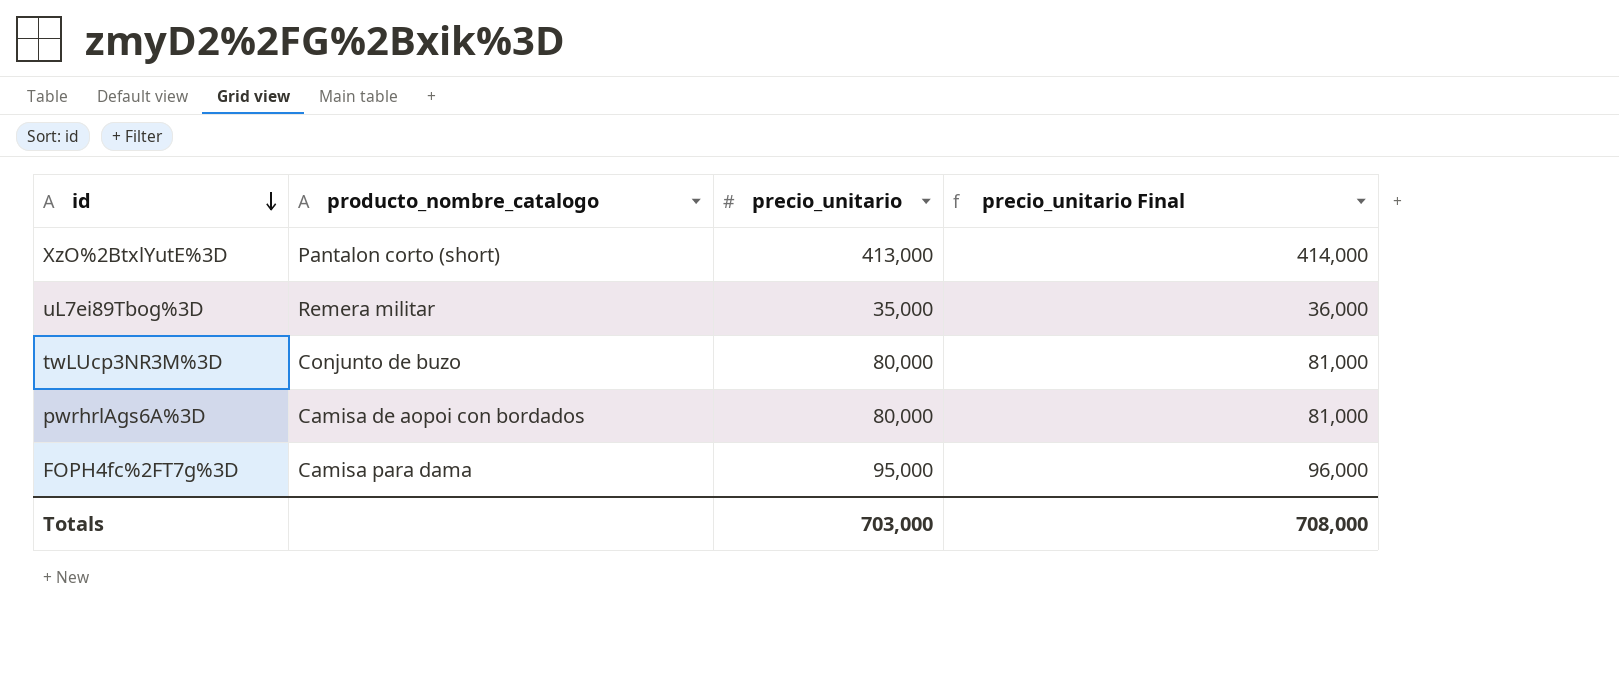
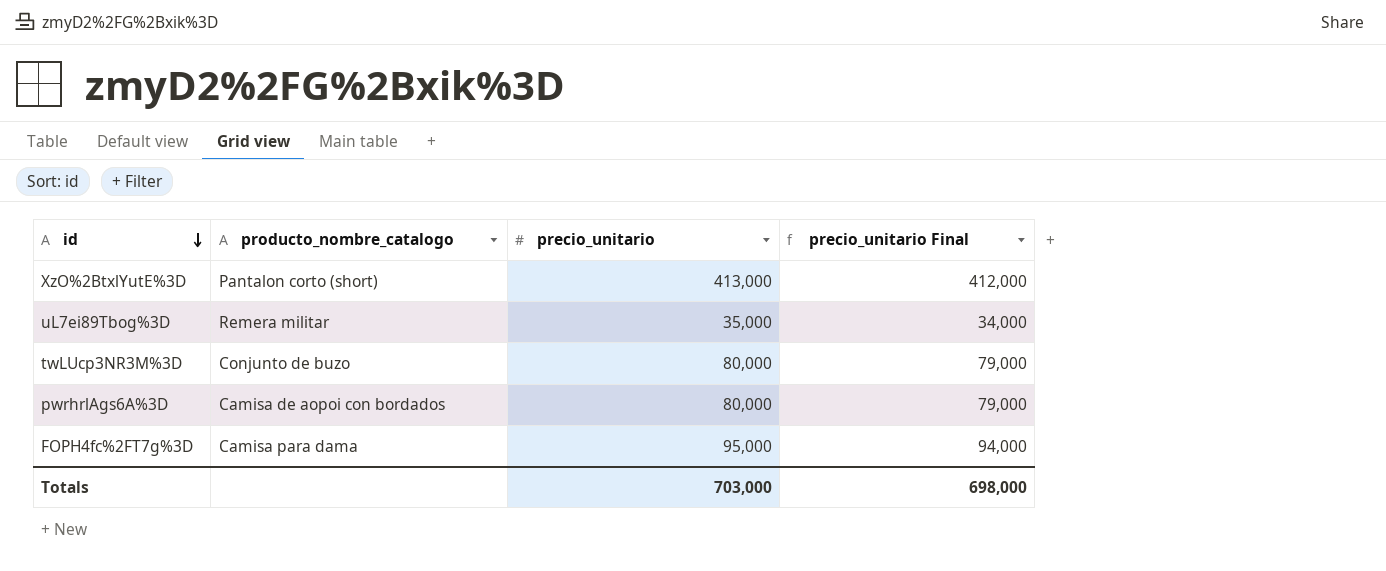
column precio_unitario Final | formula: [precio_unitario] + 1000 -> [precio_unitario] - 1000
Totals | precio_unitario Final: 708,000 -> 698,000

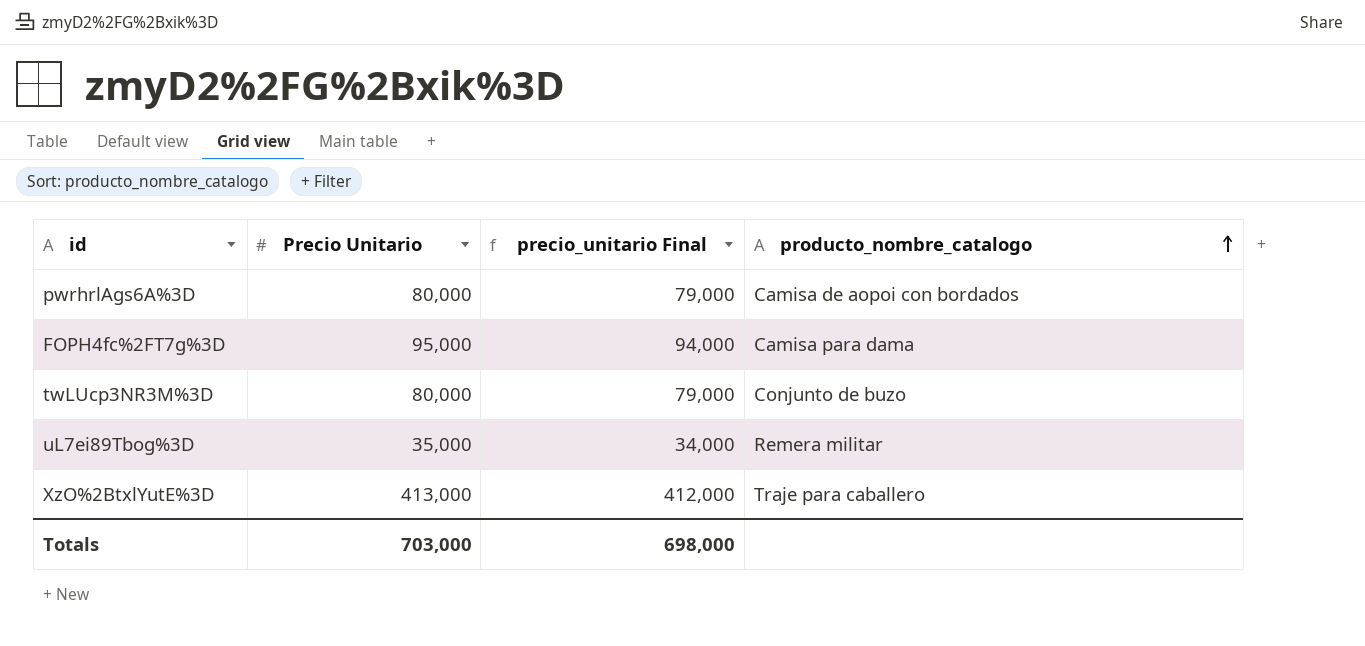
row order: id descending -> producto_nombre_catalogo ascending
column name: precio_unitario -> Precio Unitario
column producto_nombre_catalogo | position: 2 -> 4
XzO%2BtxlYutE%3D | producto_nombre_catalogo: Pantalon corto (short) -> Traje para caballero

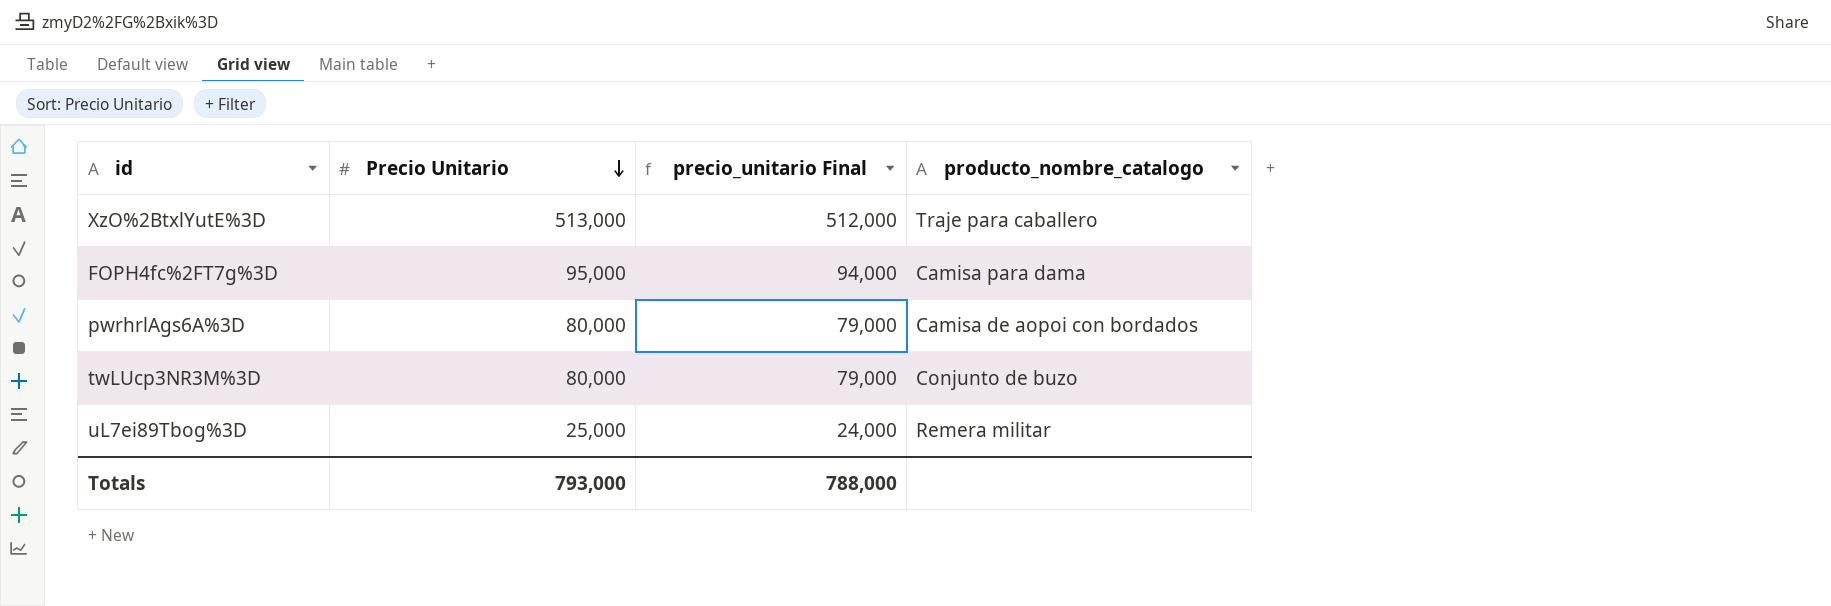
row order: producto_nombre_catalogo ascending -> Precio Unitario descending
XzO%2BtxlYutE%3D | Precio Unitario: 413,000 -> 513,000
XzO%2BtxlYutE%3D | precio_unitario Final: 412,000 -> 512,000
uL7ei89Tbog%3D | Precio Unitario: 35,000 -> 25,000
uL7ei89Tbog%3D | precio_unitario Final: 34,000 -> 24,000
Totals | Precio Unitario: 703,000 -> 793,000
Totals | precio_unitario Final: 698,000 -> 788,000

